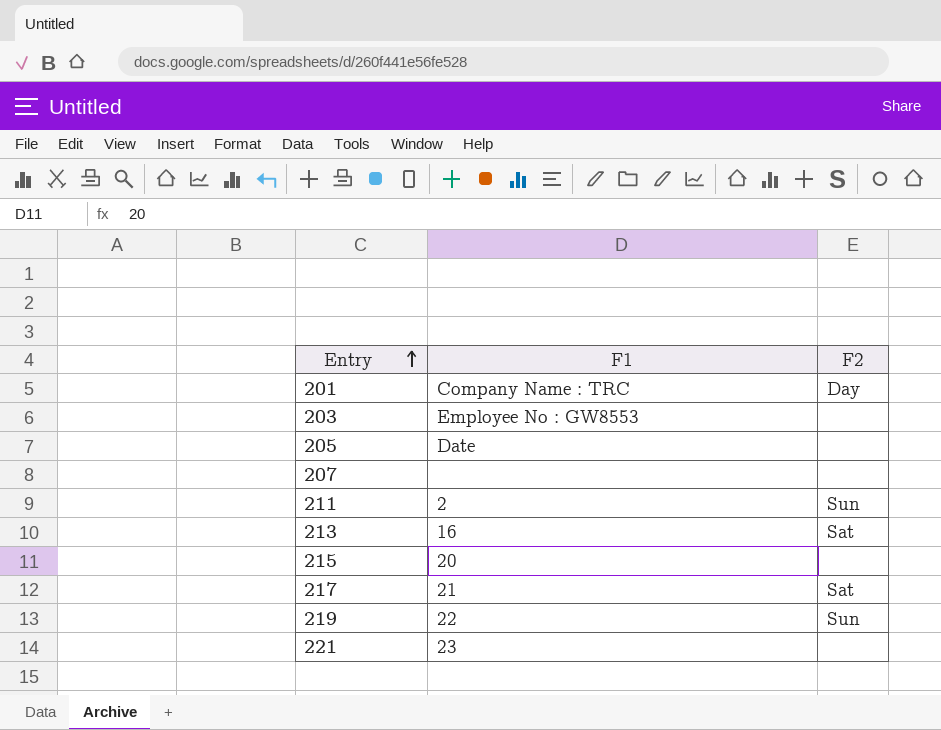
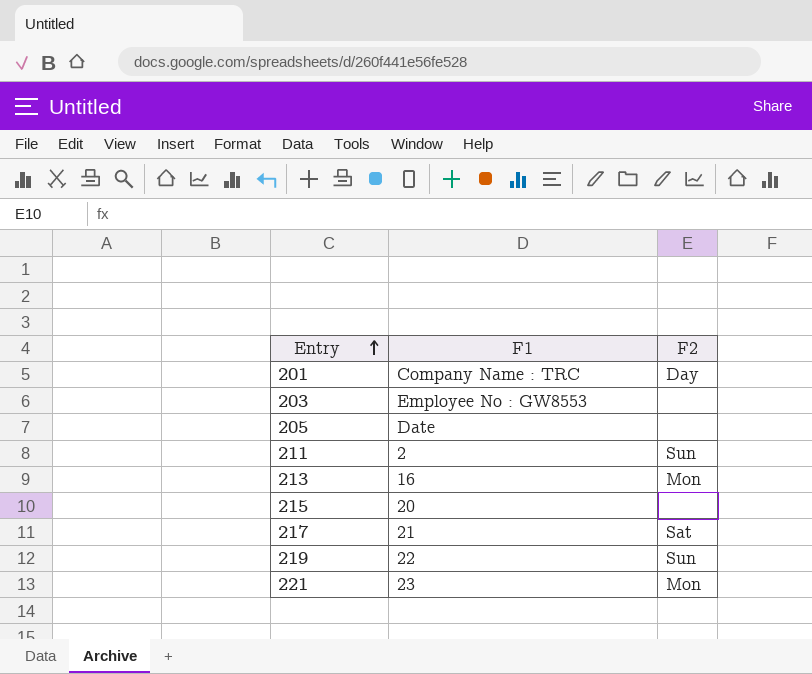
row 207: none | none -> none
213 | F2: Sat -> Mon
221 | F2: none -> Mon

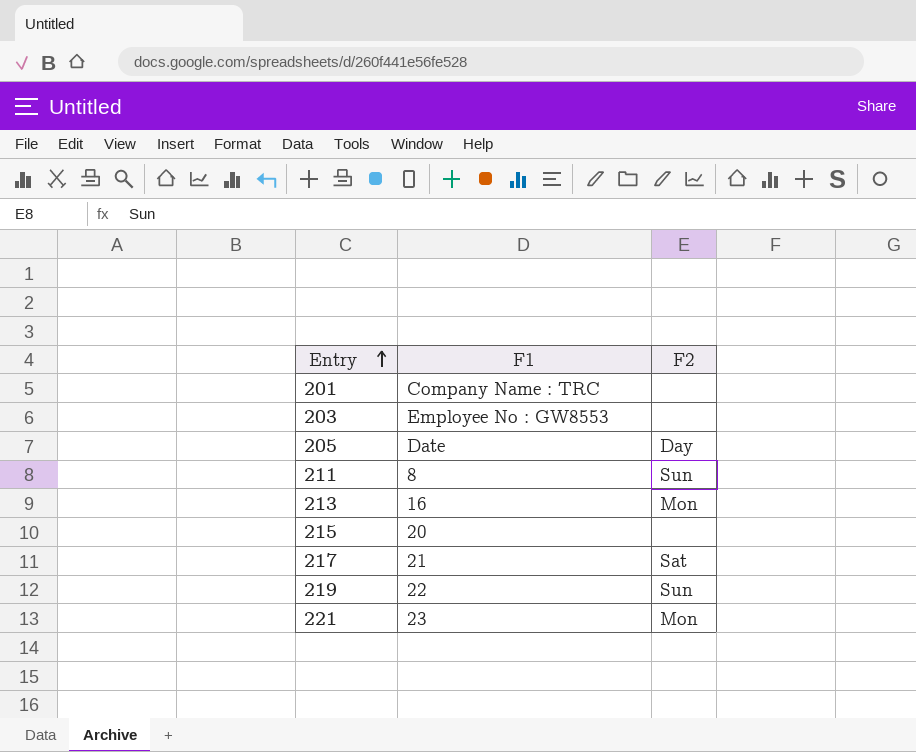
201 | F2: Day -> none
205 | F2: none -> Day
211 | F1: 2 -> 8

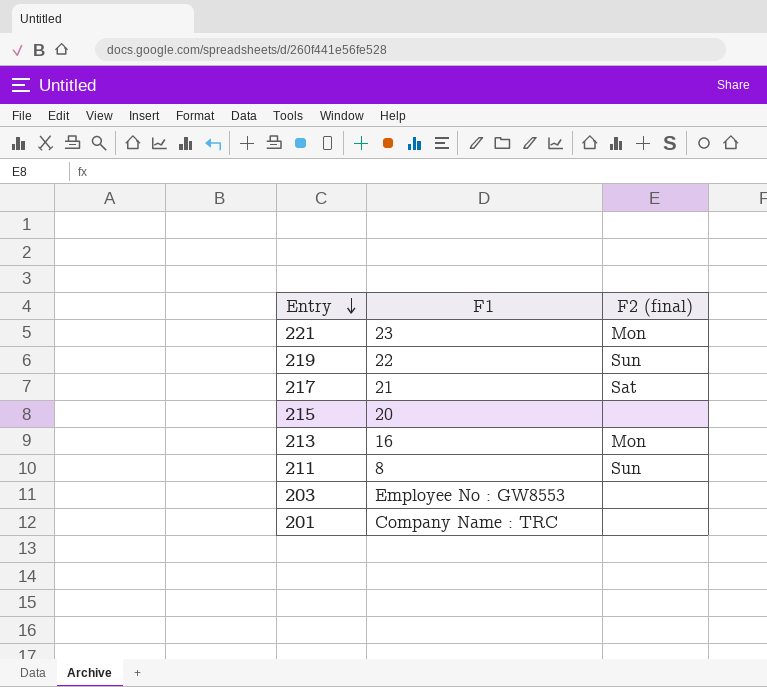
row order: Entry ascending -> Entry descending
column name: F2 -> F2 (final)
row 205: Date | Day -> none

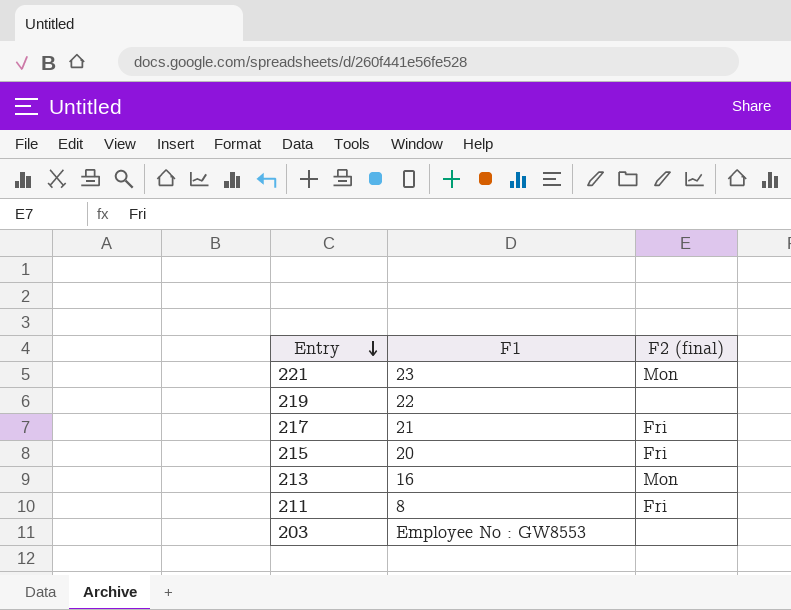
row 201: Company Name : TRC | none -> none
219 | F2 (final): Sun -> none
217 | F2 (final): Sat -> Fri
215 | F2 (final): none -> Fri
211 | F2 (final): Sun -> Fri

